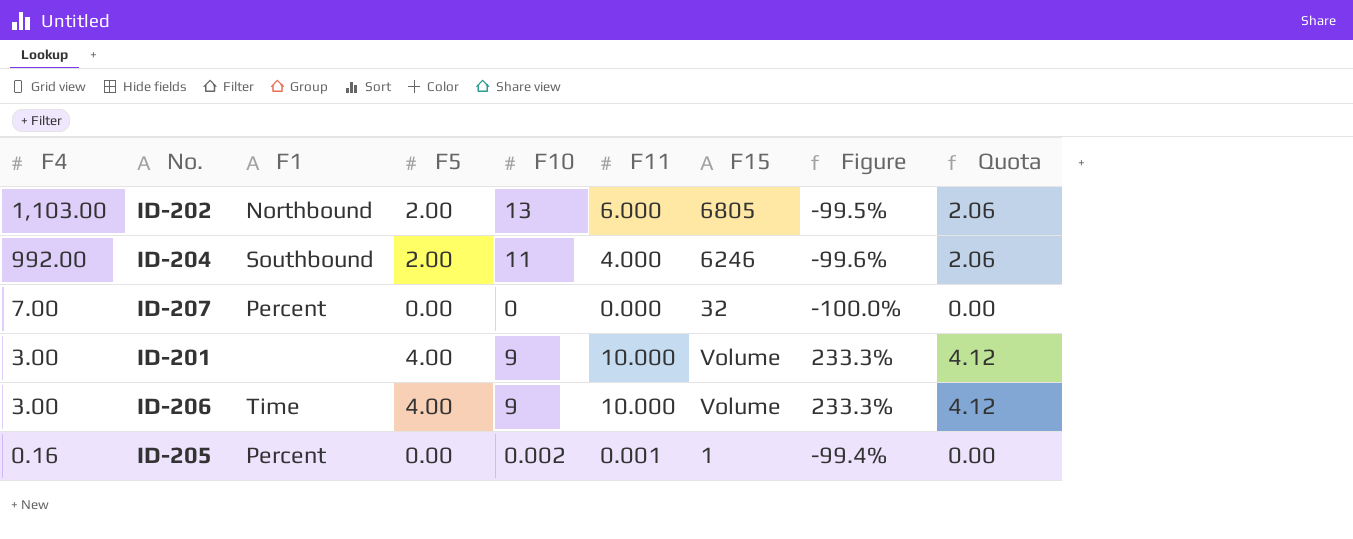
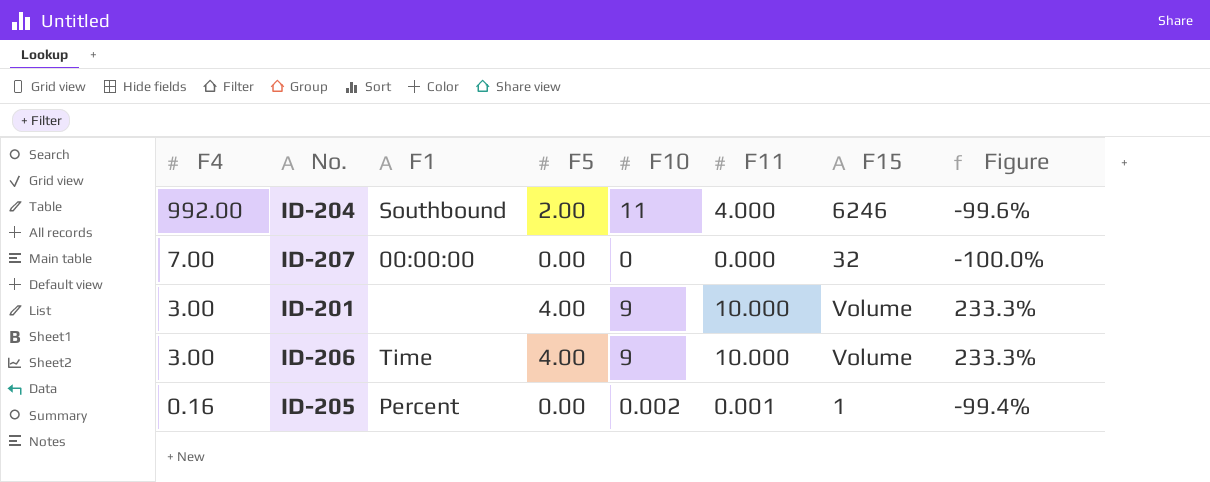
column Quota | formula: [F5] * 1.03 -> none
row ID-202: 1,103.00 | Northbound | 2.00 | 13 | 6.000 | 6805 | -99.5% | 2.06 -> none
ID-207 | F1: Percent -> 00:00:00

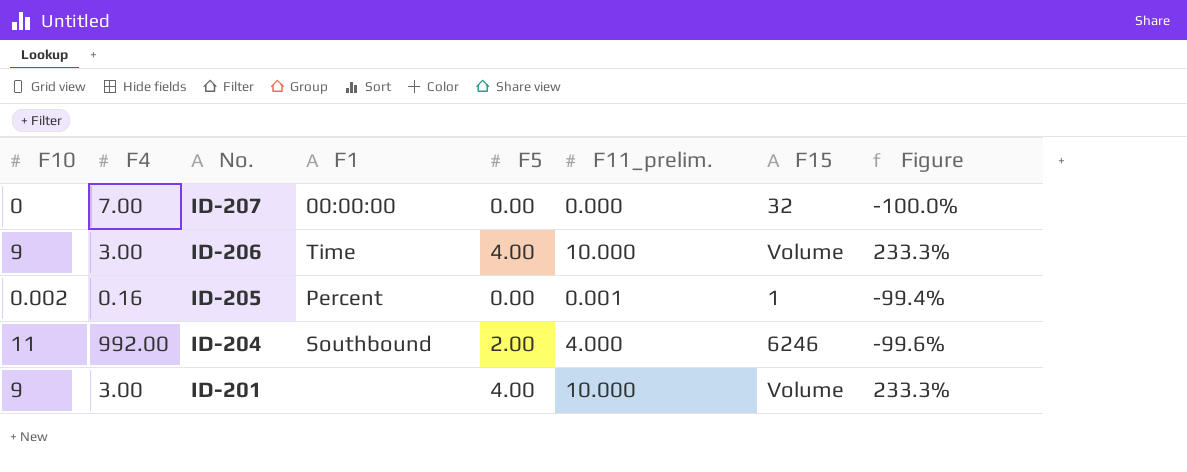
row order: F4 descending -> No. descending
column F10 | position: 5 -> 1
column name: F11 -> F11_prelim.

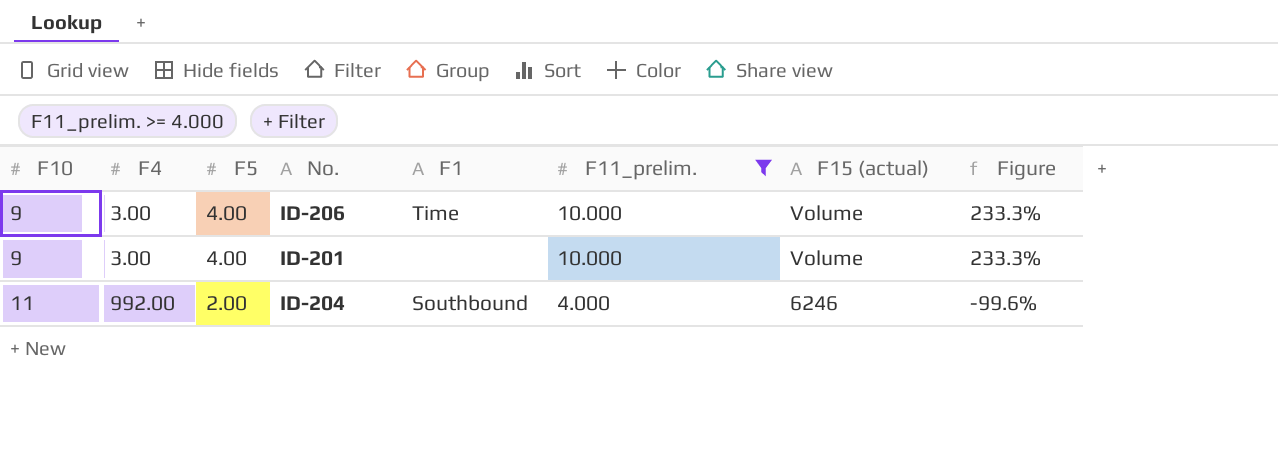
filter: none -> F11_prelim. >= 4.000
row order: No. descending -> F10 ascending
column F5 | position: 5 -> 3
column name: F15 -> F15 (actual)

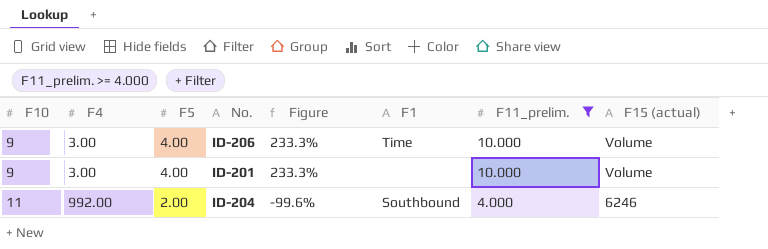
column Figure | position: 8 -> 5

